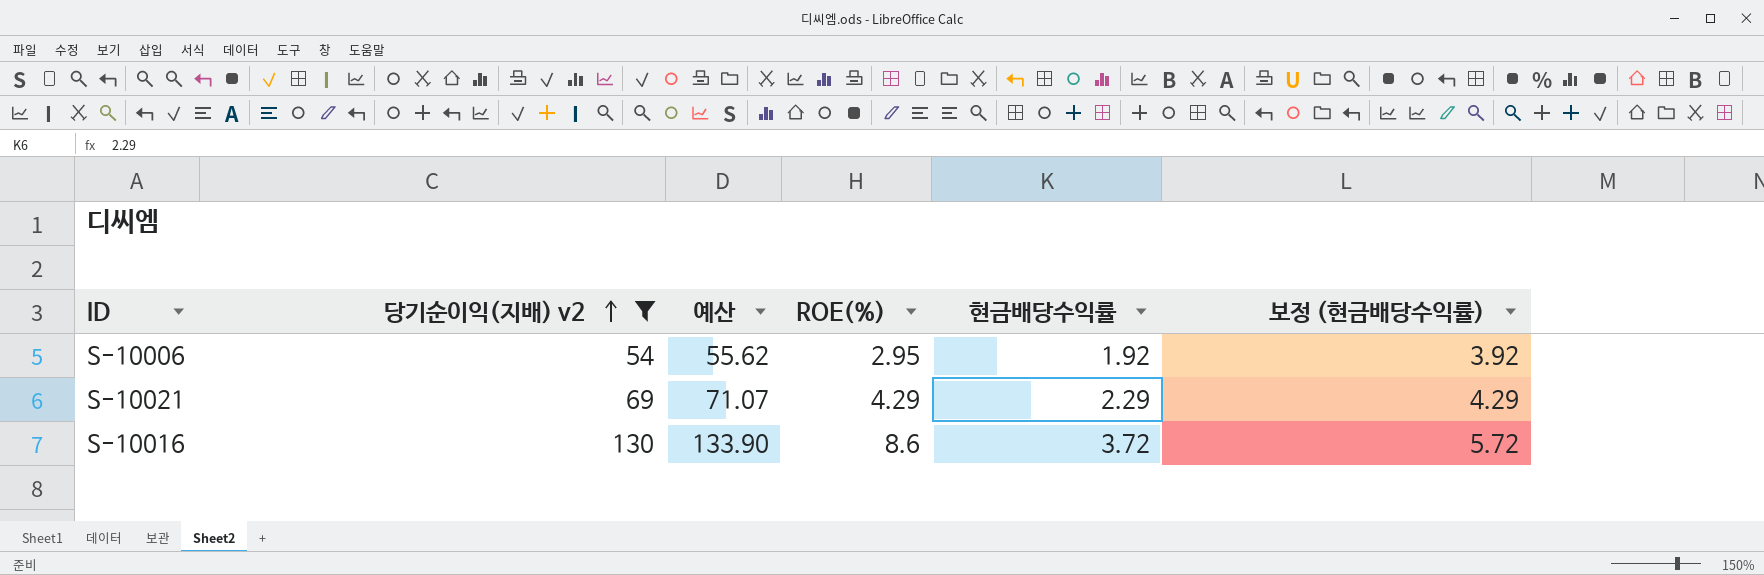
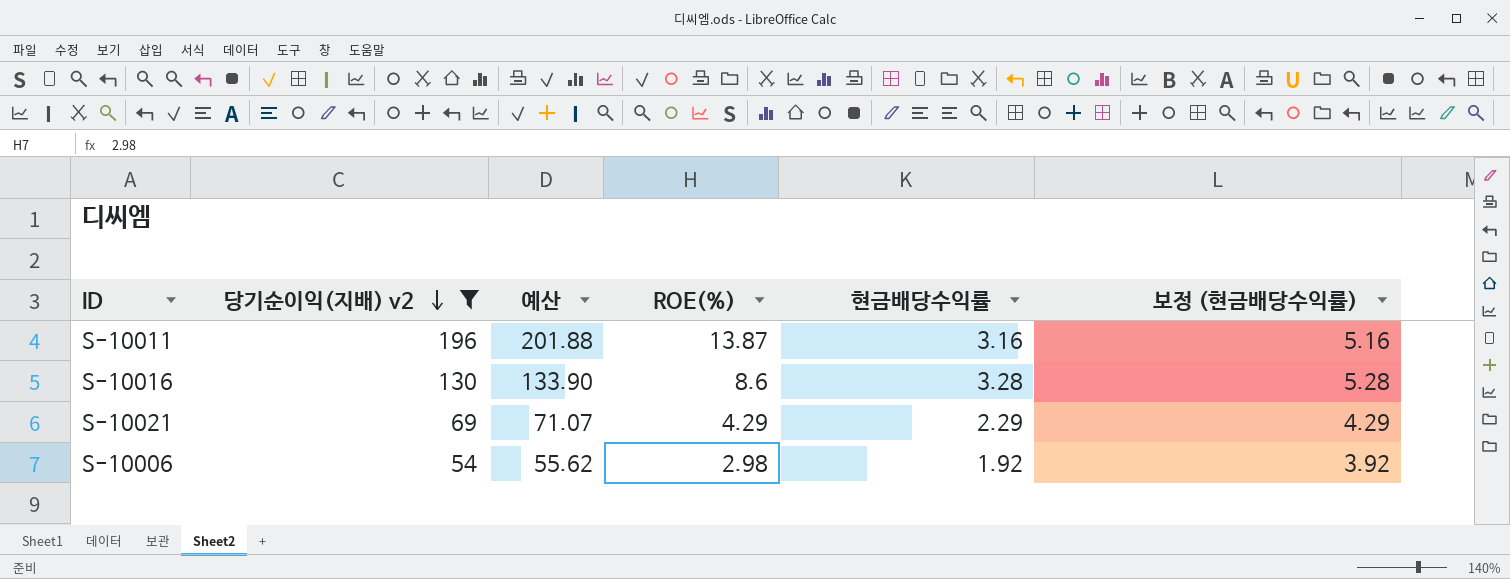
row order: 당기순이익(지배) v2 ascending -> 당기순이익(지배) v2 descending
row S-10011: none -> 196 | 201.88 | 13.87 | 3.16 | 5.16
S-10016 | 현금배당수익률: 3.72 -> 3.28
S-10016 | 보정 (현금배당수익률): 5.72 -> 5.28
S-10006 | ROE(%): 2.95 -> 2.98

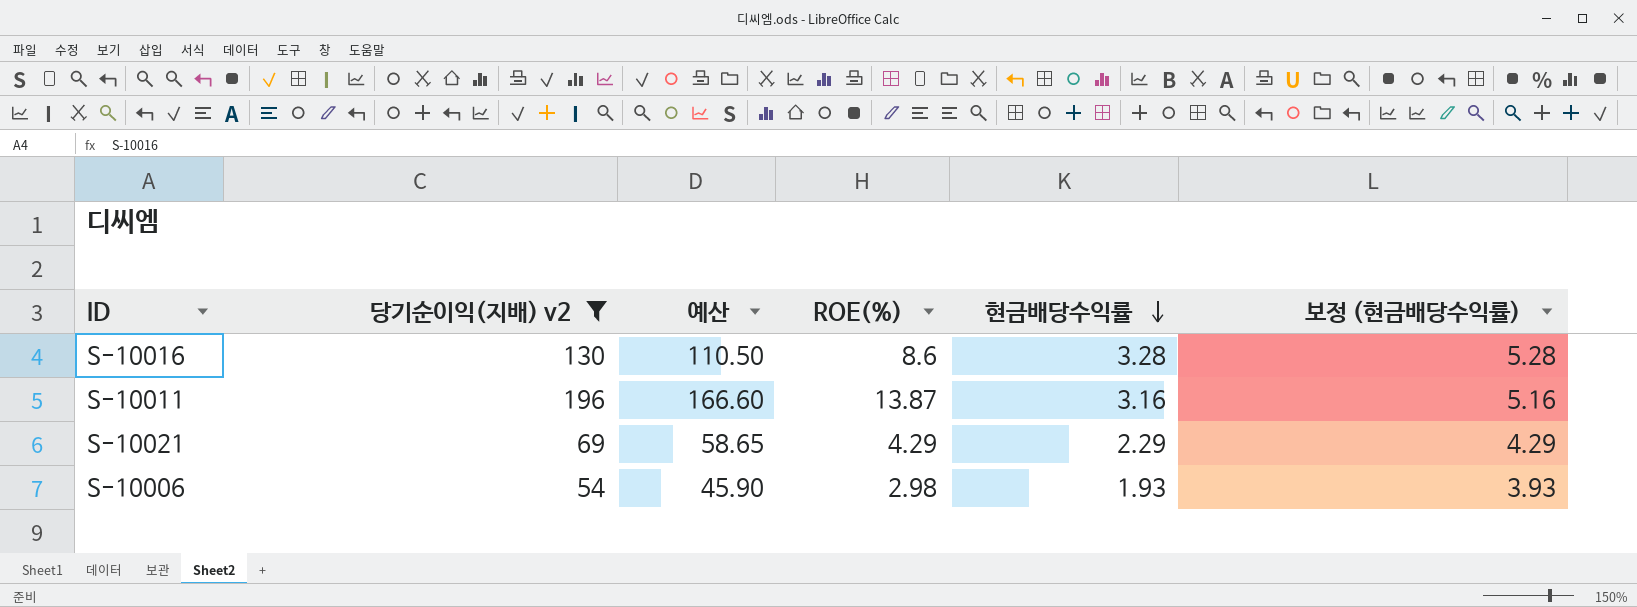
row order: 당기순이익(지배) v2 descending -> 현금배당수익률 descending
column 예산 | formula: [당기순이익(지배) v2] * 1.03 -> [당기순이익(지배) v2] * 0.85
S-10006 | 현금배당수익률: 1.92 -> 1.93
S-10006 | 보정 (현금배당수익률): 3.92 -> 3.93

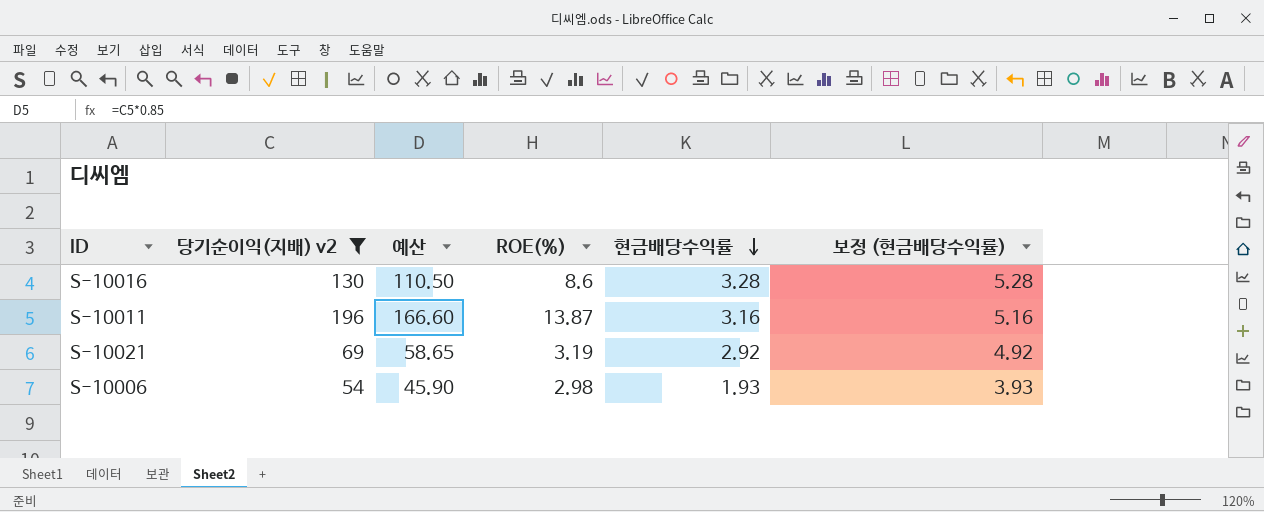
S-10021 | ROE(%): 4.29 -> 3.19
S-10021 | 현금배당수익률: 2.29 -> 2.92
S-10021 | 보정 (현금배당수익률): 4.29 -> 4.92

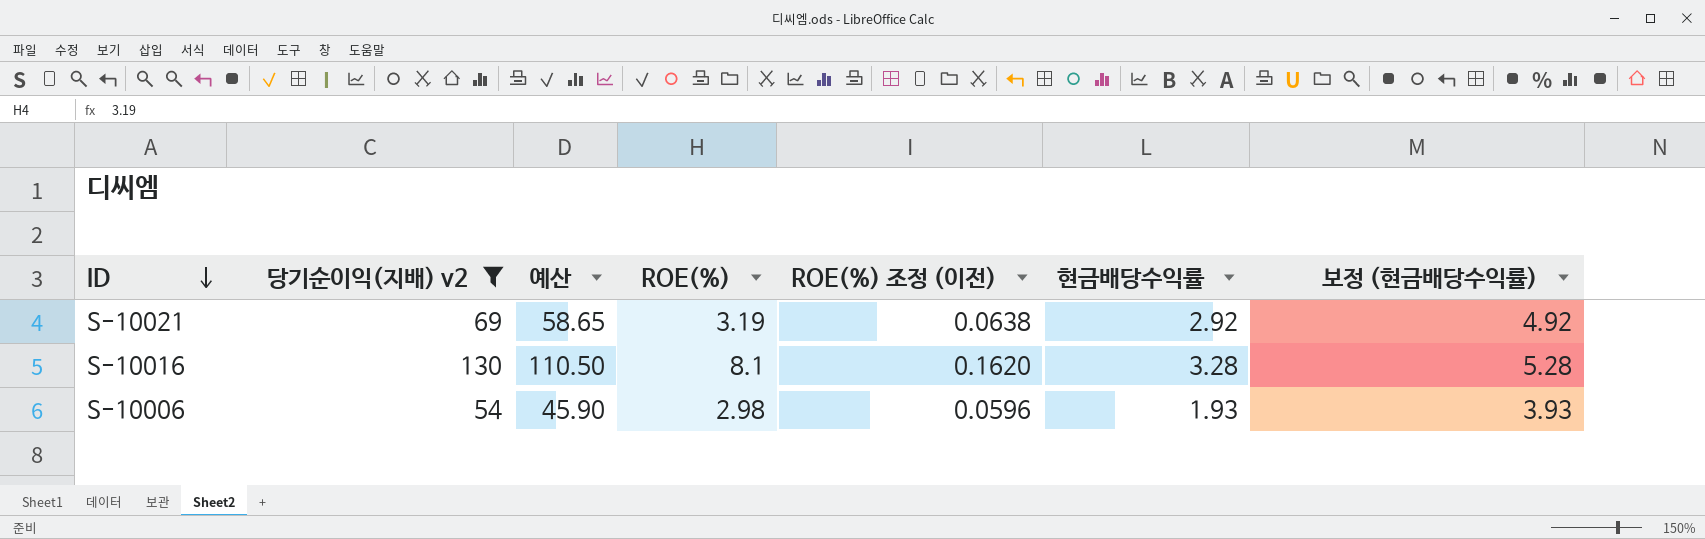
row order: 현금배당수익률 descending -> ID descending
column ROE(%) 조정 (이전) | formula: none -> [ROE(%)] * 0.02
row S-10011: 196 | 166.60 | 13.87 | 3.16 | 5.16 -> none
S-10016 | ROE(%): 8.6 -> 8.1

